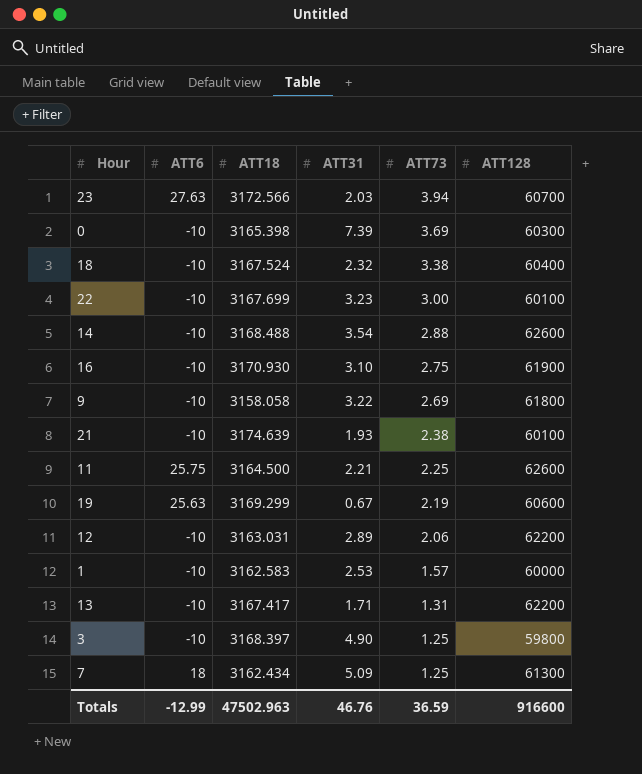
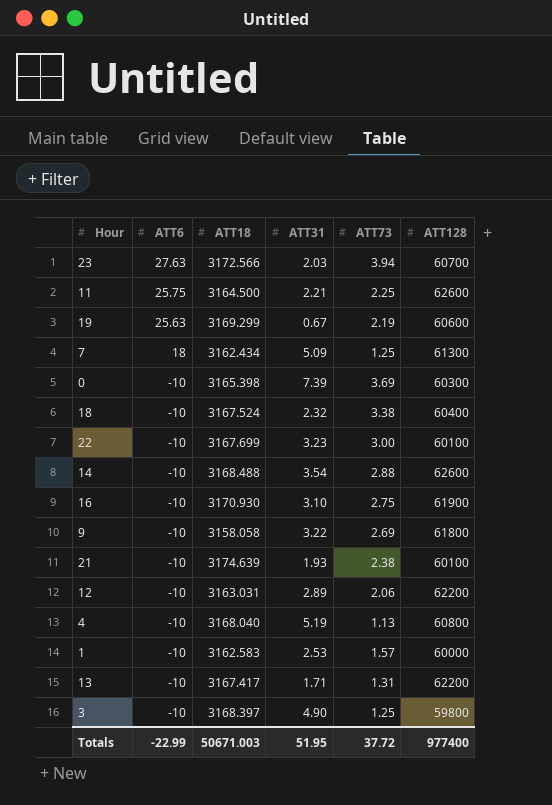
row order: ATT73 descending -> ATT6 descending
row 4: none -> -10 | 3168.040 | 5.19 | 1.13 | 60800
Totals | ATT6: -12.99 -> -22.99
Totals | ATT18: 47502.963 -> 50671.003
Totals | ATT31: 46.76 -> 51.95
Totals | ATT73: 36.59 -> 37.72
Totals | ATT128: 916600 -> 977400

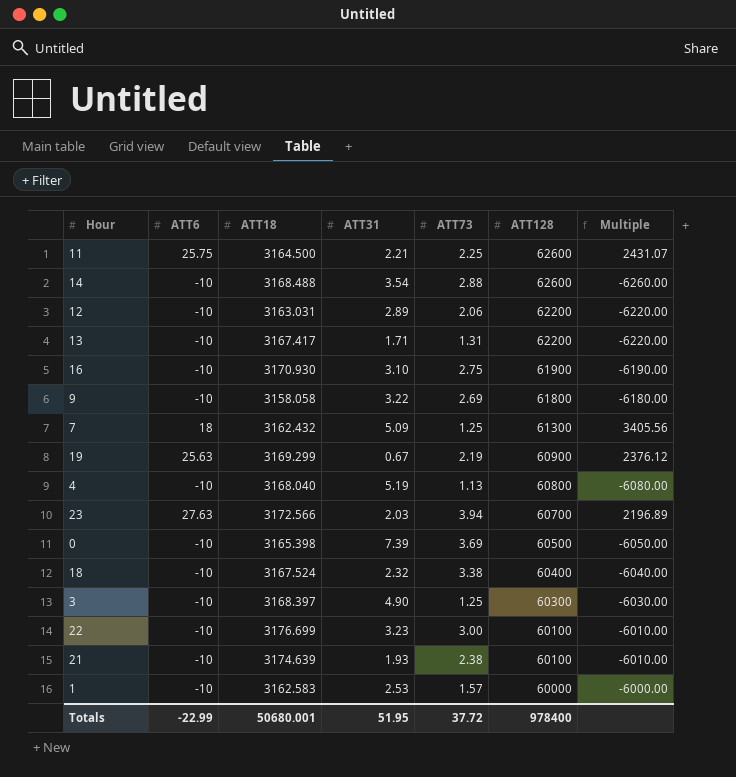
row order: ATT6 descending -> ATT128 descending
column Multiple | formula: none -> [ATT128] / [ATT6]
7 | ATT18: 3162.434 -> 3162.432
19 | ATT128: 60600 -> 60900
0 | ATT128: 60300 -> 60500
3 | ATT128: 59800 -> 60300
22 | ATT18: 3167.699 -> 3176.699
Totals | ATT18: 50671.003 -> 50680.001
Totals | ATT128: 977400 -> 978400

